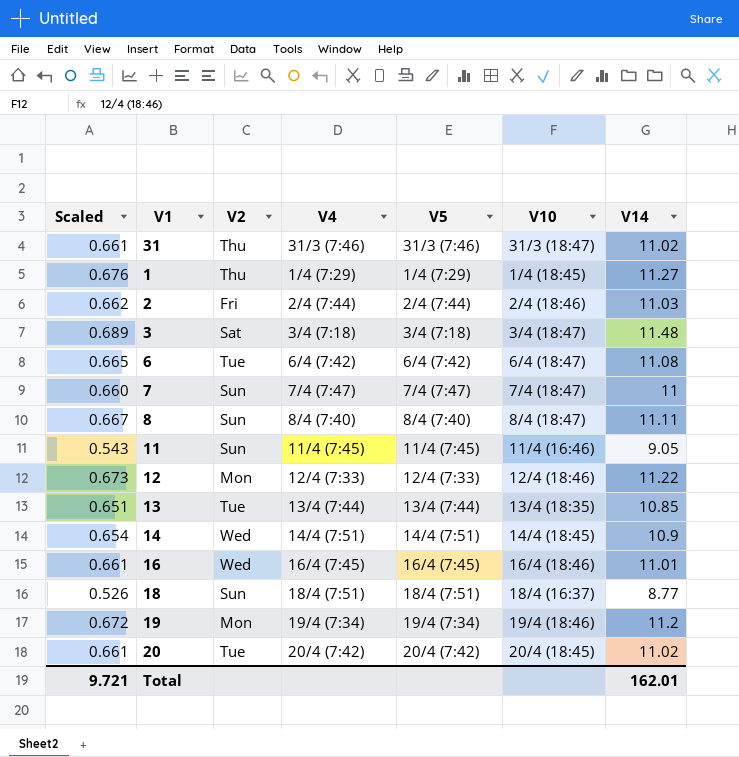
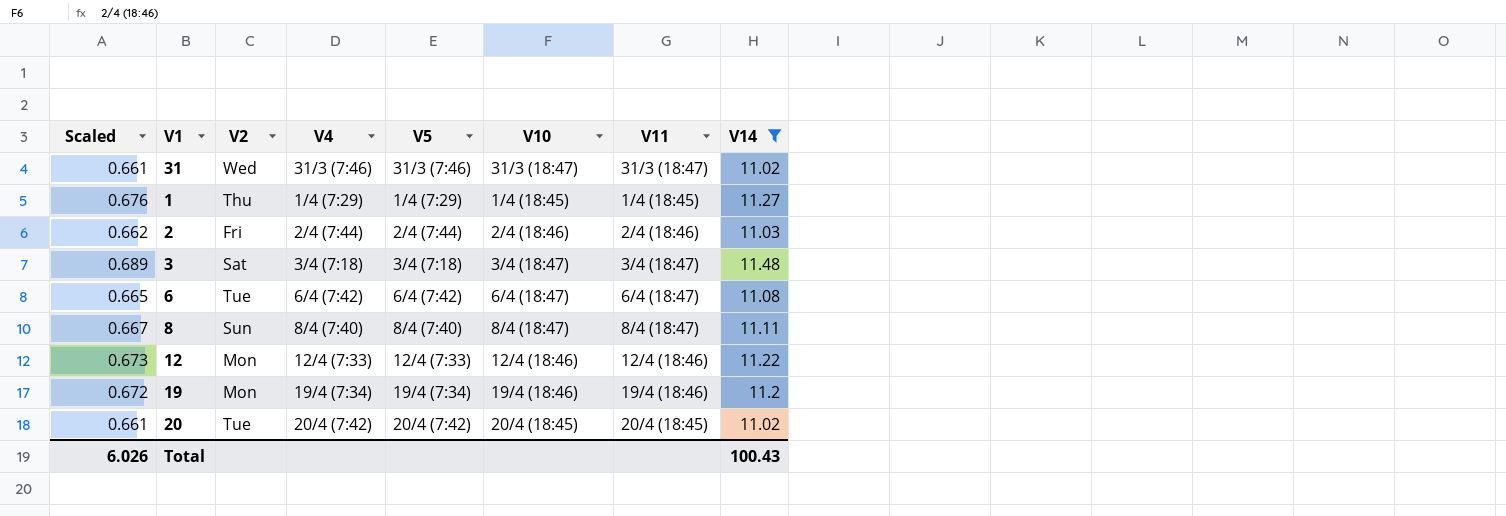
filter: none -> V14 >= 11.02
column V11 | position: none -> 7
31 | V2: Thu -> Wed
Total | Scaled: 9.721 -> 6.026
Total | V14: 162.01 -> 100.43

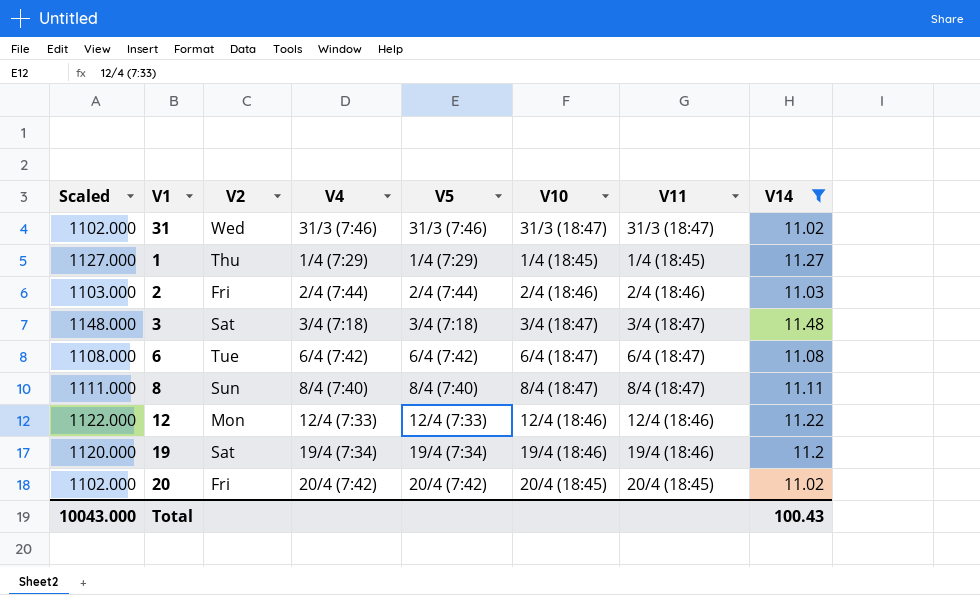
column Scaled | formula: [V14] * 0.06 -> [V14] * 100
19 | V2: Mon -> Sat
20 | V2: Tue -> Fri
Total | Scaled: 6.026 -> 10043.000

